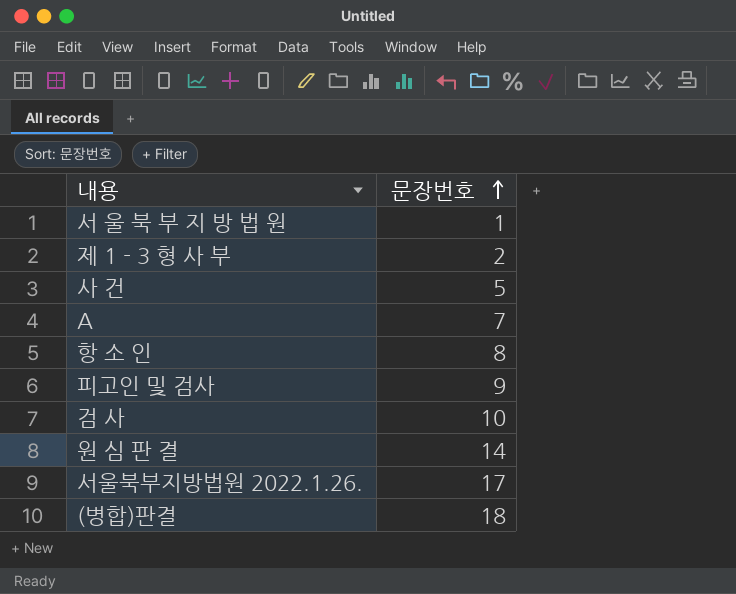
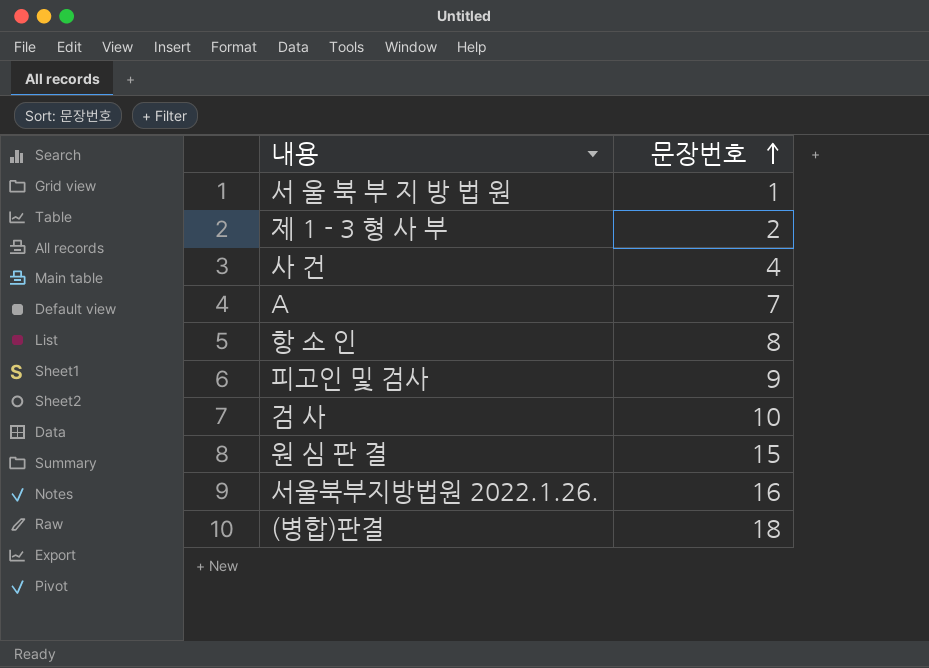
사 건 | 문장번호: 5 -> 4
원 심 판 결 | 문장번호: 14 -> 15
서울북부지방법원 2022.1.26. | 문장번호: 17 -> 16

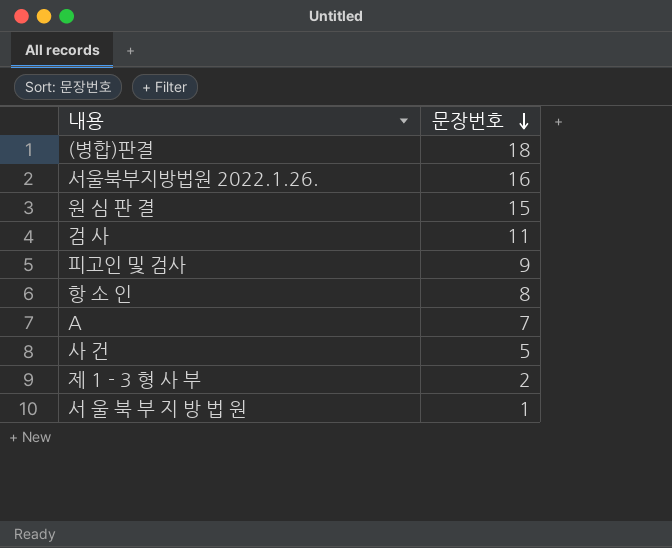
row order: 문장번호 ascending -> 문장번호 descending
검 사 | 문장번호: 10 -> 11
사 건 | 문장번호: 4 -> 5

